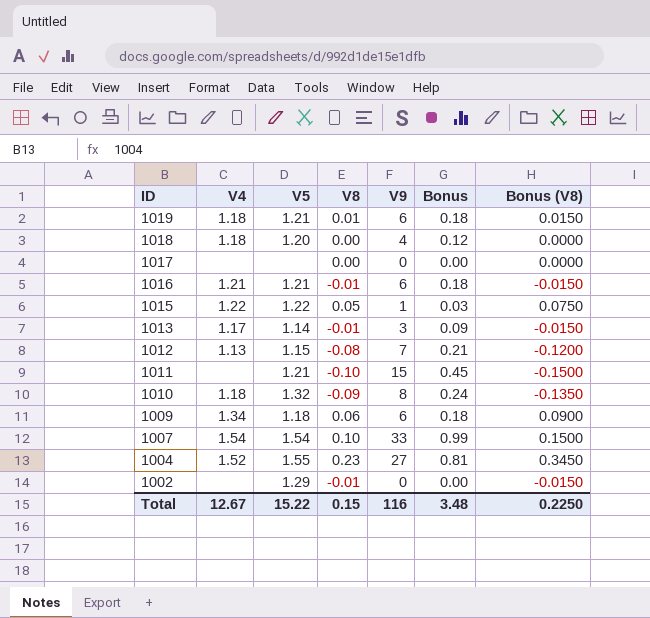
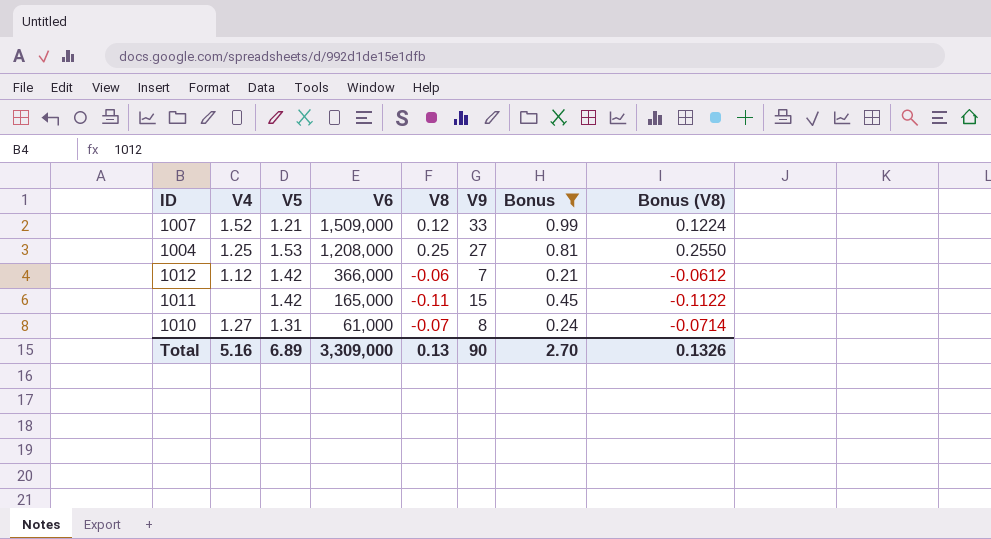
filter: none -> Bonus >= 0.21
row order: ID descending -> V6 descending
column V6 | position: none -> 4
column Bonus (V8) | formula: [V8] * 1.5 -> [V8] * 1.02
1007 | V4: 1.54 -> 1.52
1007 | V5: 1.54 -> 1.21
1007 | V8: 0.10 -> 0.12
1004 | V4: 1.52 -> 1.25
1004 | V5: 1.55 -> 1.53
1004 | V8: 0.23 -> 0.25
1012 | V4: 1.13 -> 1.12
1012 | V5: 1.15 -> 1.42
1012 | V8: -0.08 -> -0.06
1011 | V5: 1.21 -> 1.42
1011 | V8: -0.10 -> -0.11
1010 | V4: 1.18 -> 1.27
1010 | V5: 1.32 -> 1.31
1010 | V8: -0.09 -> -0.07
Total | V4: 12.67 -> 5.16
Total | V5: 15.22 -> 6.89
Total | V8: 0.15 -> 0.13
Total | V9: 116 -> 90
Total | Bonus: 3.48 -> 2.70
Total | Bonus (V8): 0.2250 -> 0.1326

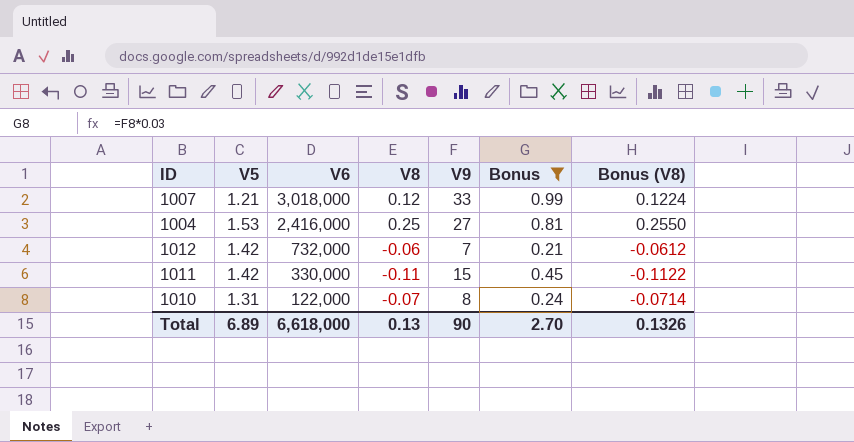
column V4 | position: 2 -> none
1007 | V6: 1,509,000 -> 3,018,000
1004 | V6: 1,208,000 -> 2,416,000
1012 | V6: 366,000 -> 732,000
1011 | V6: 165,000 -> 330,000
1010 | V6: 61,000 -> 122,000
Total | V6: 3,309,000 -> 6,618,000

